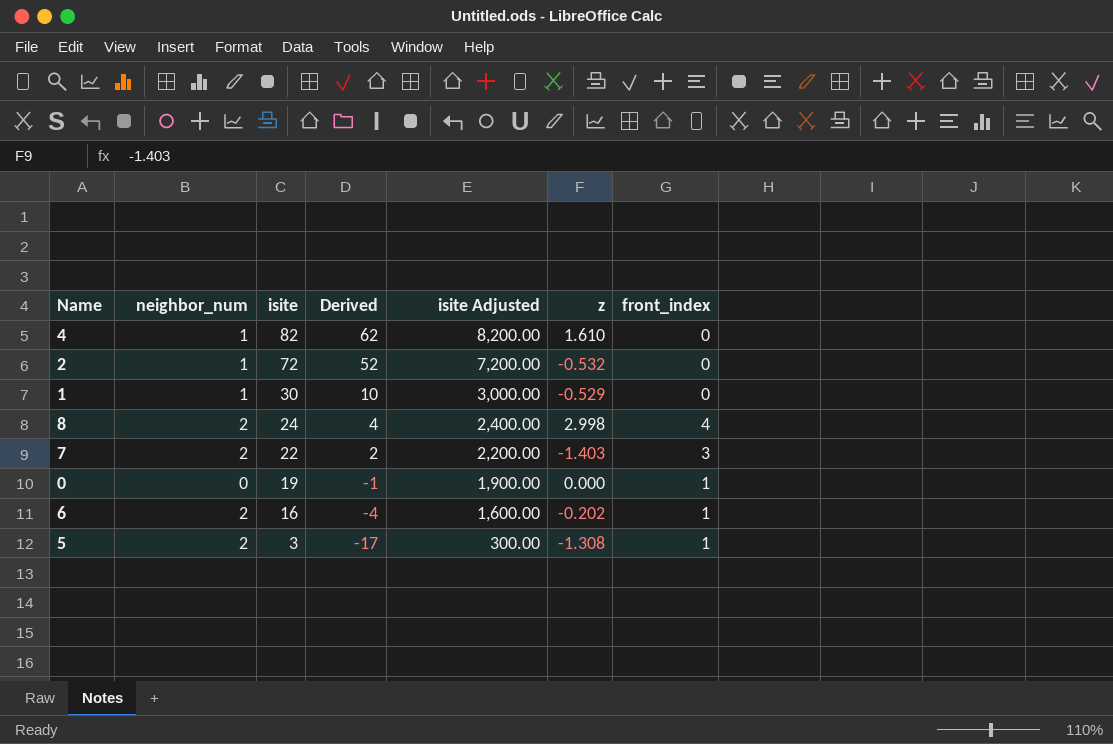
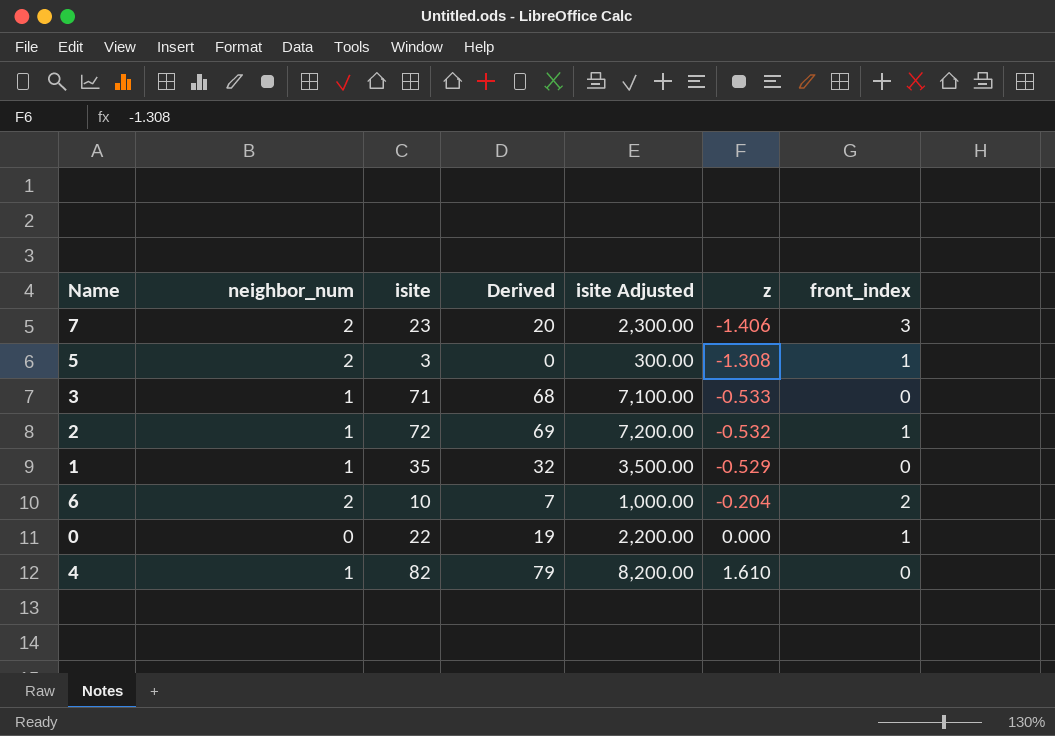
row order: isite descending -> z ascending
column Derived | formula: [isite] - 20 -> [isite] - 3
row 8: 2 | 24 | 4 | 2,400.00 | 2.998 | 4 -> none
7 | isite: 22 -> 23
7 | isite Adjusted: 2,200.00 -> 2,300.00
7 | z: -1.403 -> -1.406
row 3: none -> 1 | 71 | 68 | 7,100.00 | -0.533 | 0
2 | front_index: 0 -> 1
1 | isite: 30 -> 35
1 | isite Adjusted: 3,000.00 -> 3,500.00
6 | isite: 16 -> 10
6 | isite Adjusted: 1,600.00 -> 1,000.00
6 | z: -0.202 -> -0.204
6 | front_index: 1 -> 2
0 | isite: 19 -> 22
0 | isite Adjusted: 1,900.00 -> 2,200.00

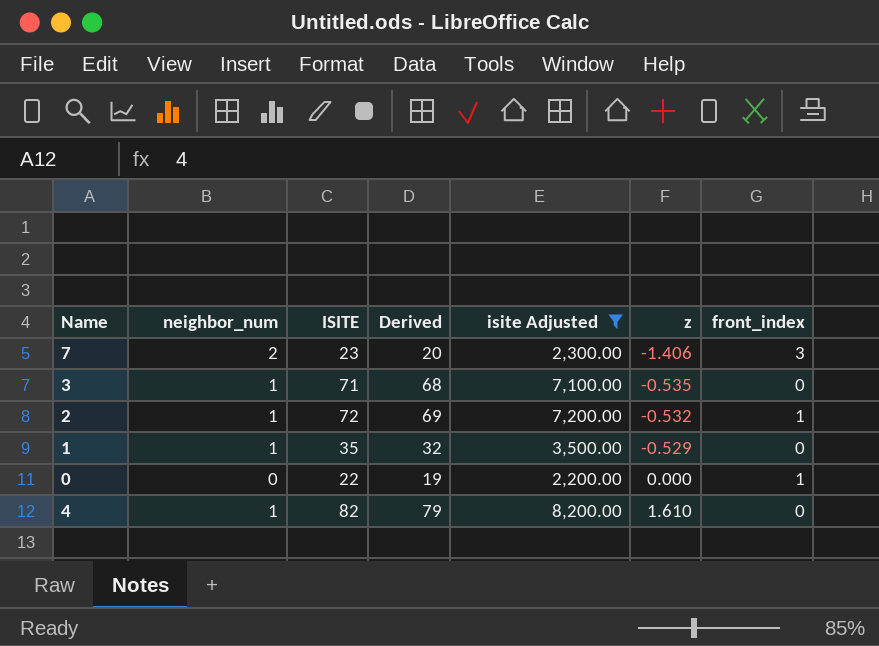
filter: none -> isite Adjusted >= 2,200.00
column name: isite -> ISITE
3 | z: -0.533 -> -0.535

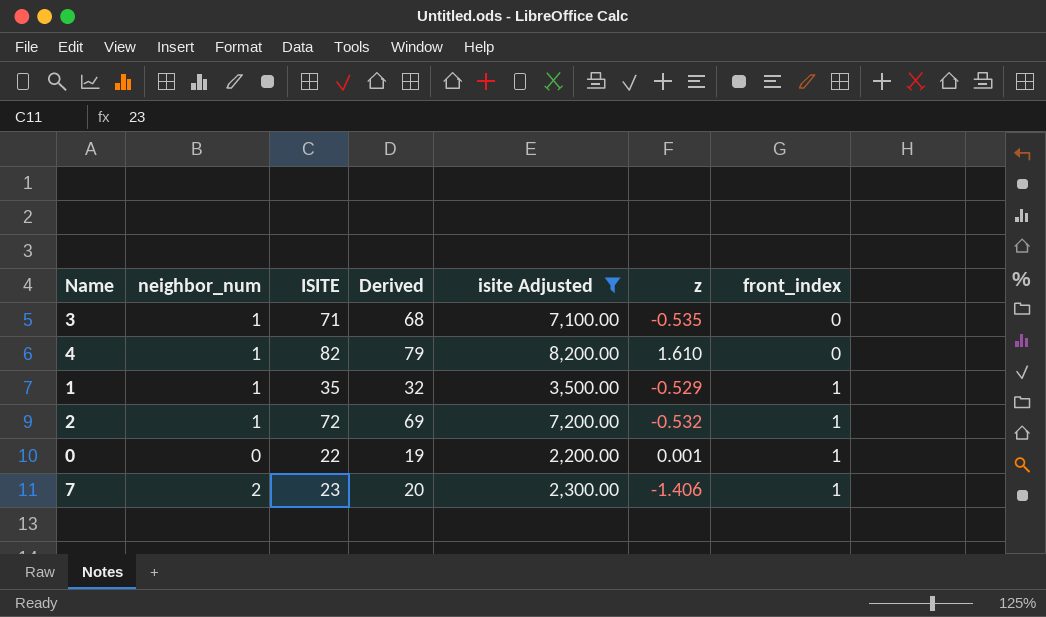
row order: z ascending -> front_index ascending
1 | front_index: 0 -> 1
0 | z: 0.000 -> 0.001
7 | front_index: 3 -> 1

